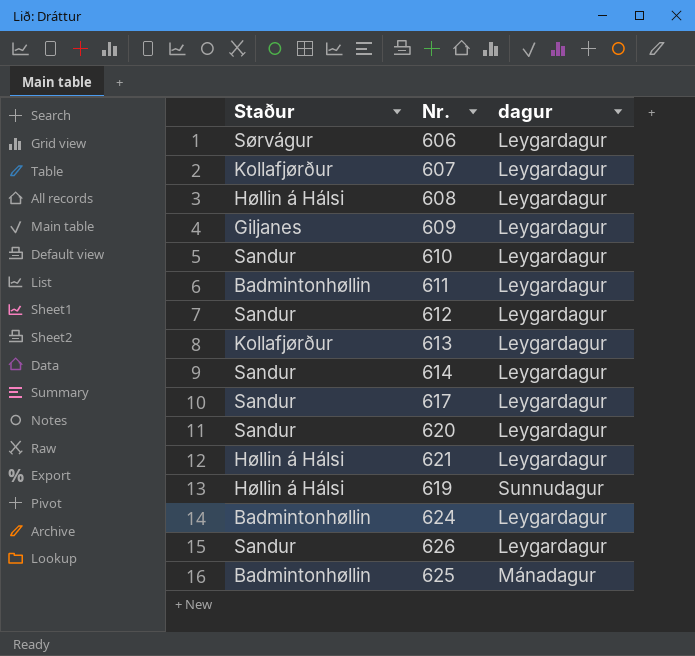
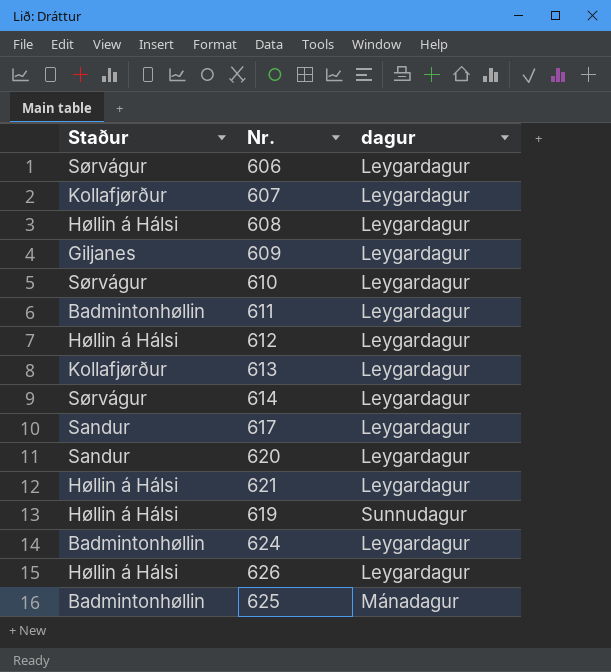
610 | Staður: Sandur -> Sørvágur
612 | Staður: Sandur -> Høllin á Hálsi
614 | Staður: Sandur -> Sørvágur
626 | Staður: Sandur -> Høllin á Hálsi

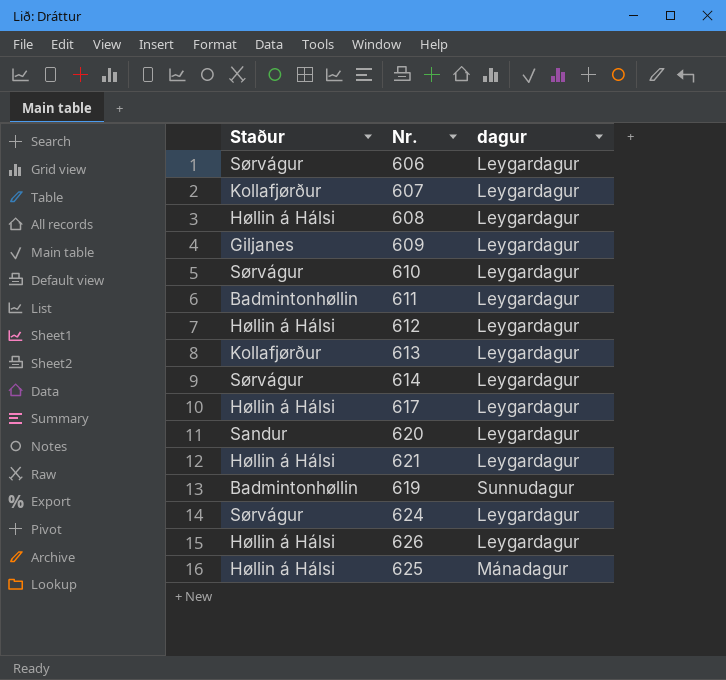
617 | Staður: Sandur -> Høllin á Hálsi
619 | Staður: Høllin á Hálsi -> Badmintonhøllin
624 | Staður: Badmintonhøllin -> Sørvágur
625 | Staður: Badmintonhøllin -> Høllin á Hálsi

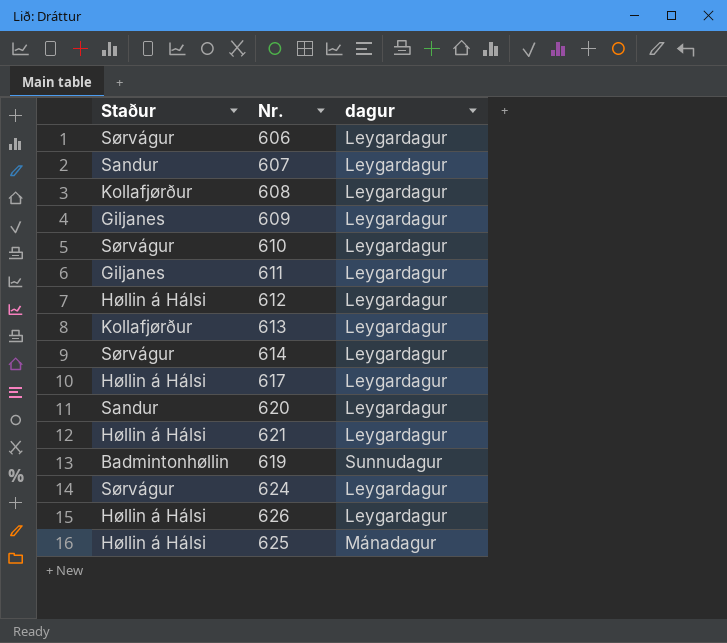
607 | Staður: Kollafjørður -> Sandur
608 | Staður: Høllin á Hálsi -> Kollafjørður
611 | Staður: Badmintonhøllin -> Giljanes

